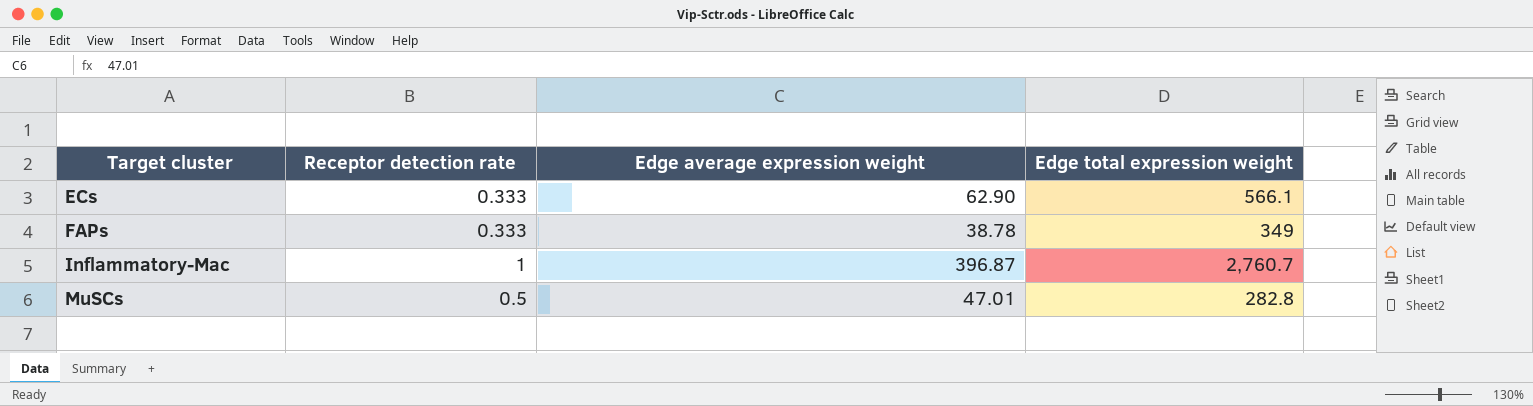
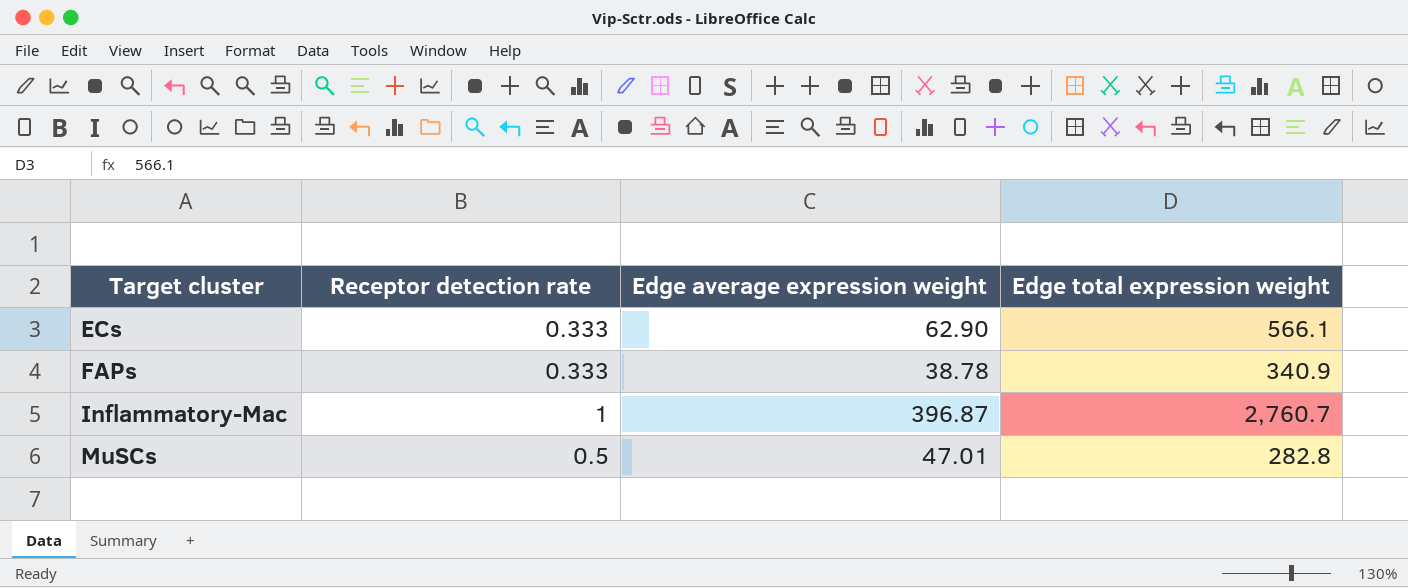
FAPs | Edge total expression weight: 349 -> 340.9

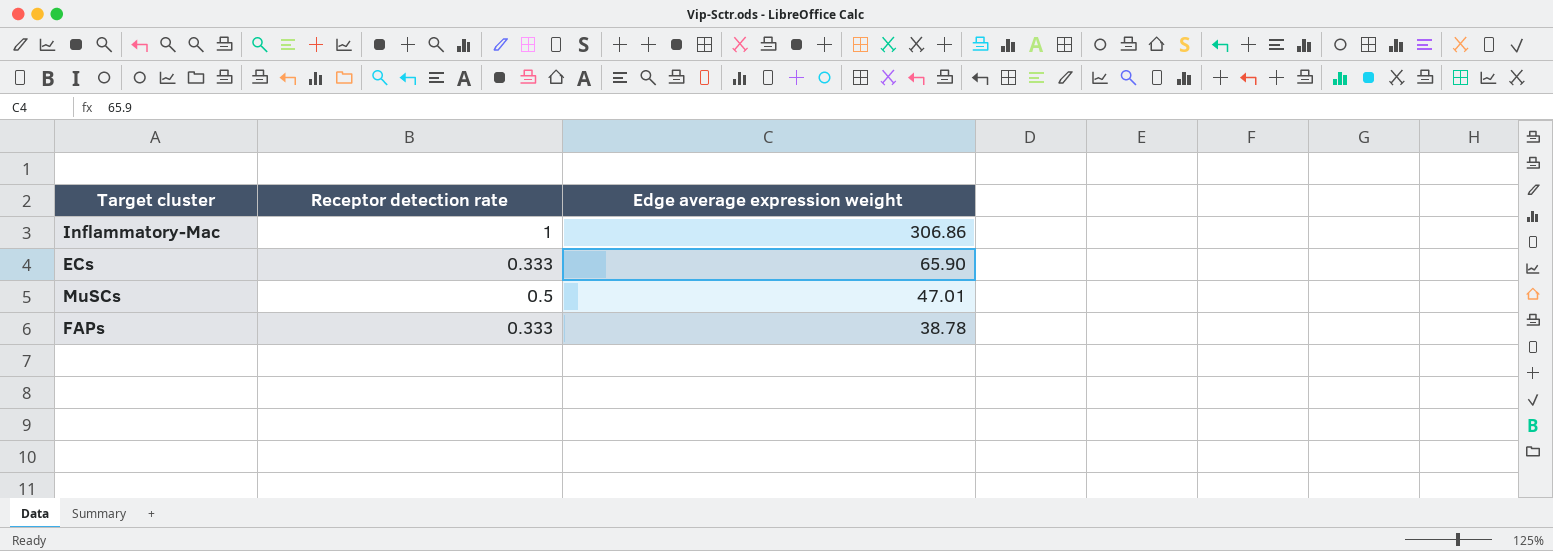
row order: Target cluster ascending -> Edge average expression weight descending
column Edge total expression weight | position: 4 -> none
Inflammatory-Mac | Edge average expression weight: 396.87 -> 306.86
ECs | Edge average expression weight: 62.90 -> 65.90

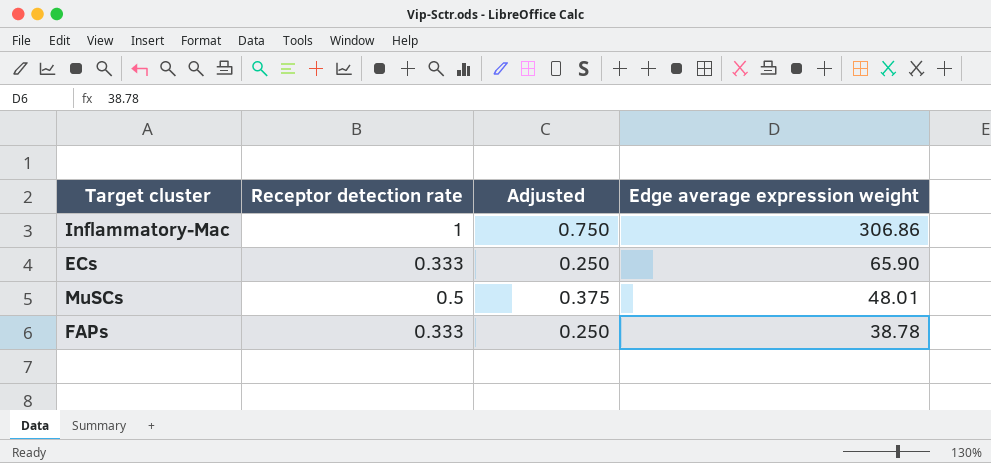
column Adjusted | formula: none -> [Receptor detection rate] * 0.75
MuSCs | Edge average expression weight: 47.01 -> 48.01

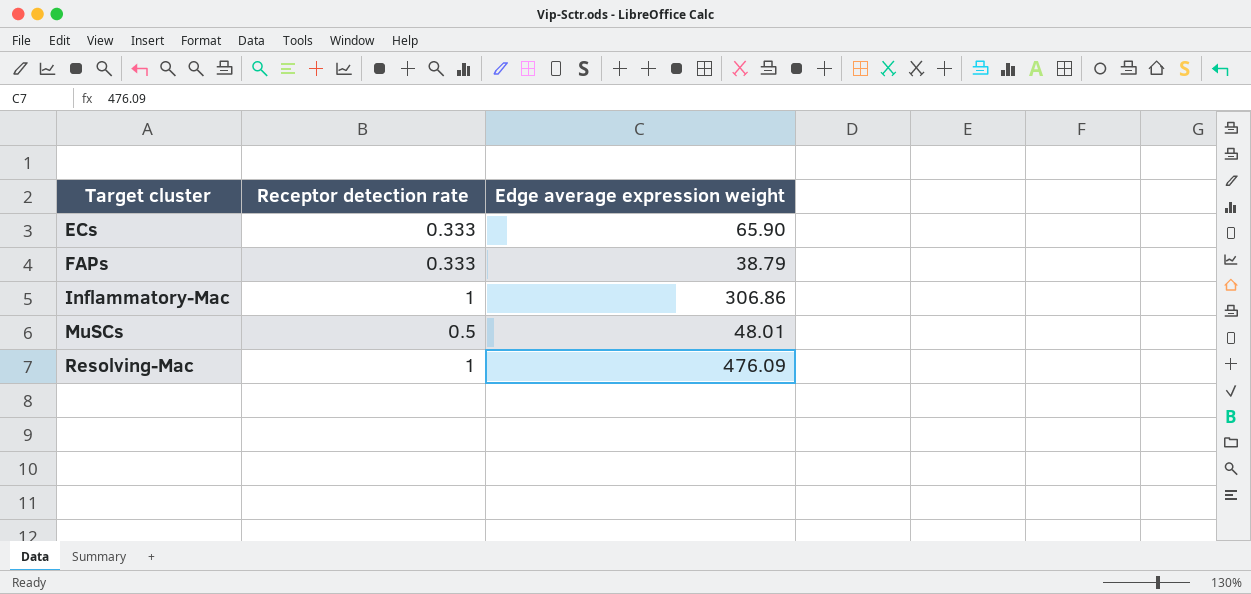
row order: Edge average expression weight descending -> Target cluster ascending
column Adjusted | formula: [Receptor detection rate] * 0.75 -> none
FAPs | Edge average expression weight: 38.78 -> 38.79
row Resolving-Mac: none -> 1 | 476.09

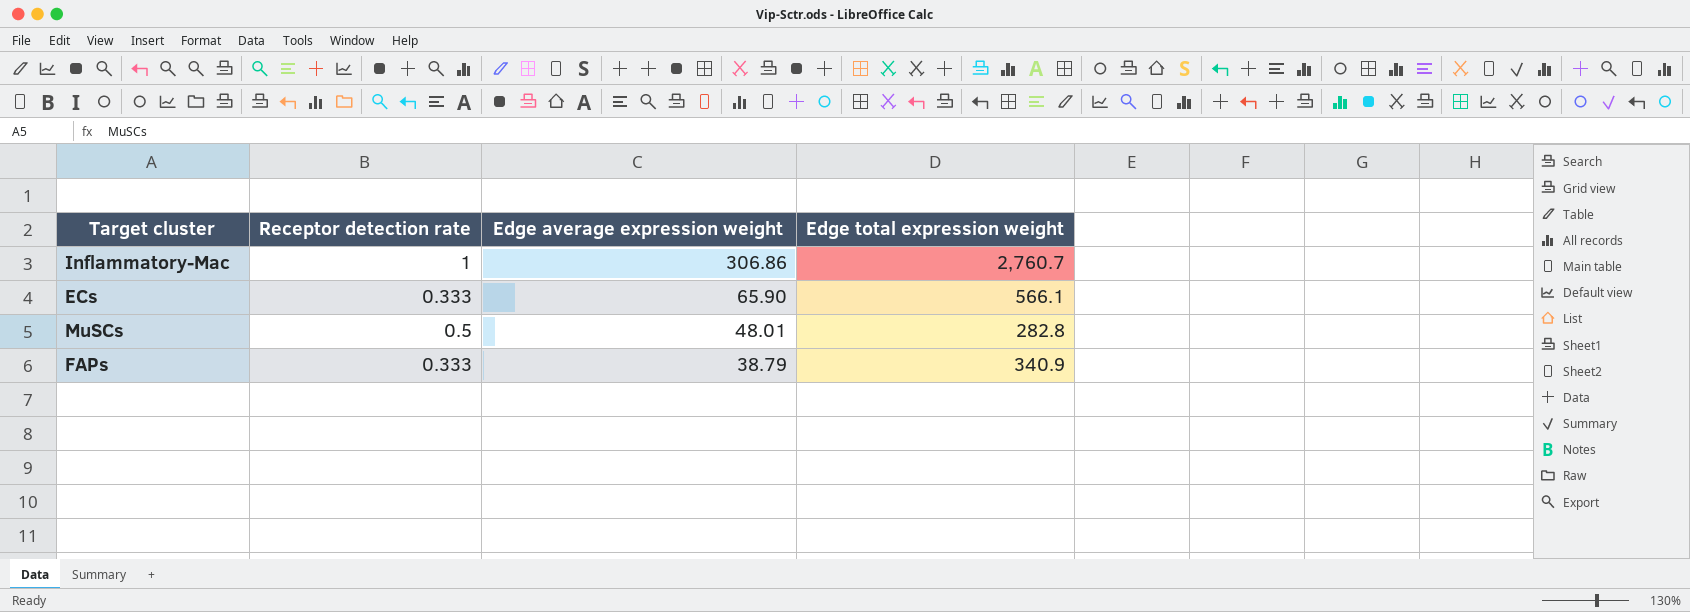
row order: Target cluster ascending -> Edge average expression weight descending
column Edge total expression weight | position: none -> 4
row Resolving-Mac: 1 | 476.09 -> none

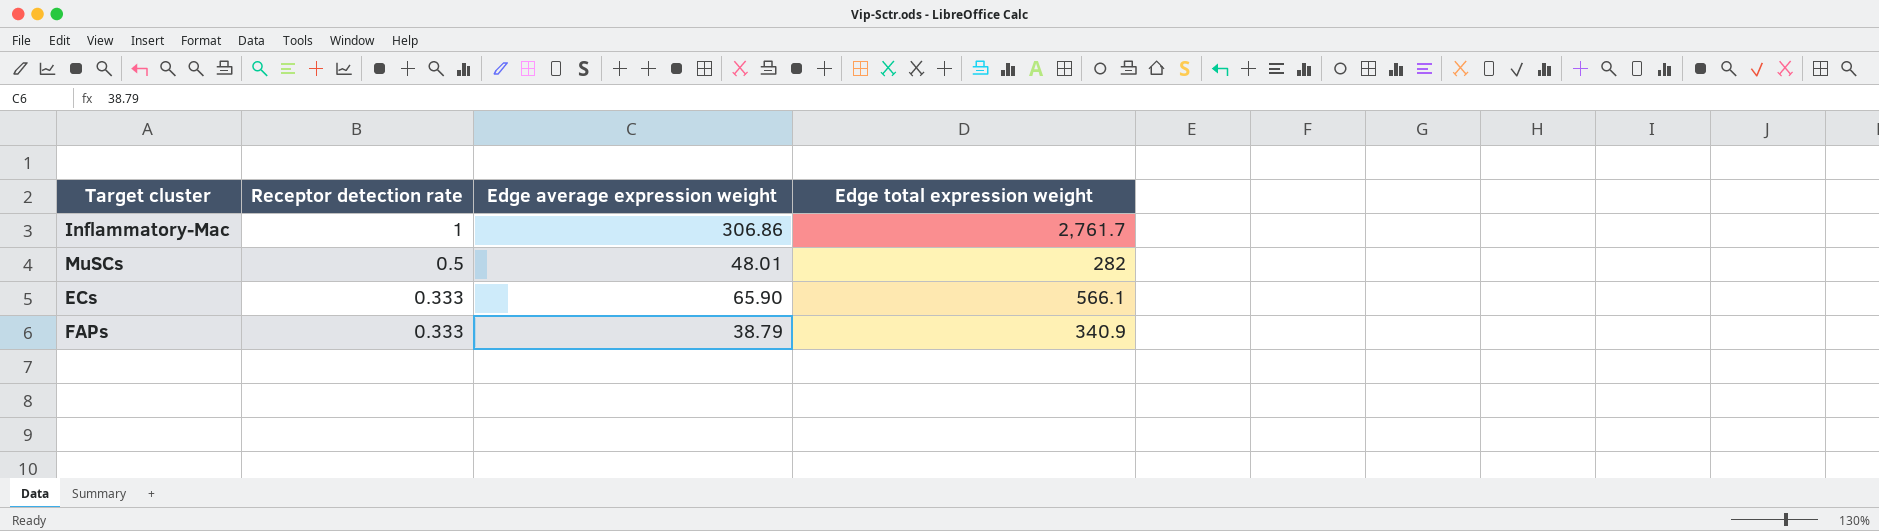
row order: Edge average expression weight descending -> Receptor detection rate descending
Inflammatory-Mac | Edge total expression weight: 2,760.7 -> 2,761.7
MuSCs | Edge total expression weight: 282.8 -> 282

